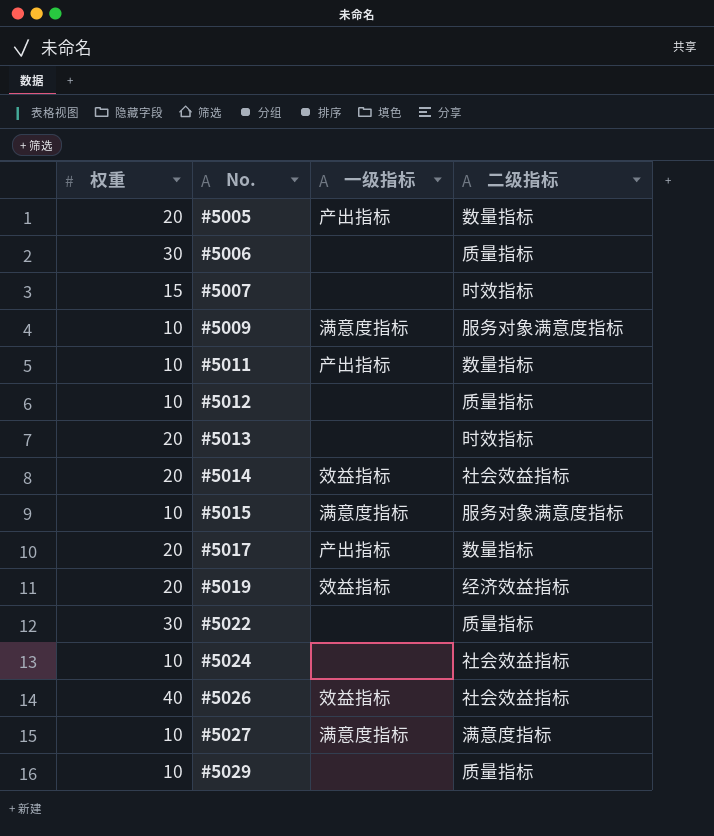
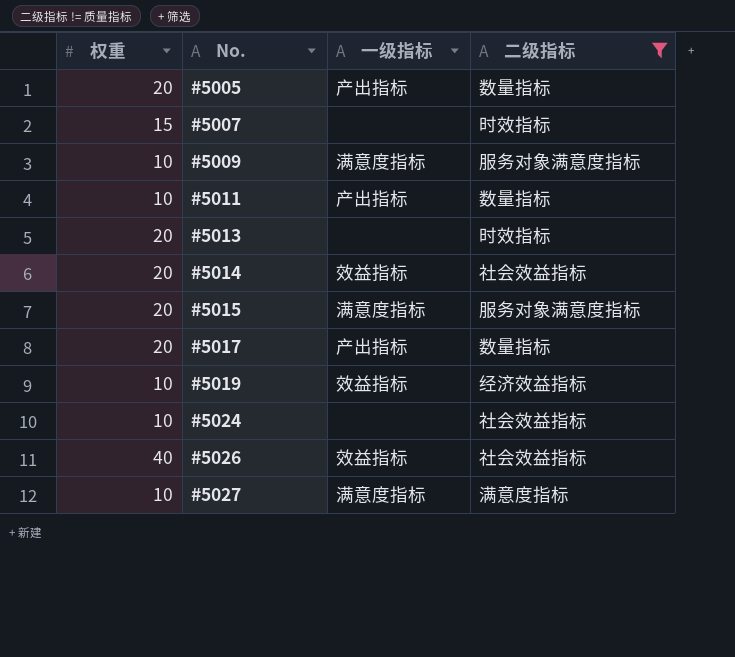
filter: none -> 二级指标 != 质量指标
#5015 | 权重: 10 -> 20
#5019 | 权重: 20 -> 10

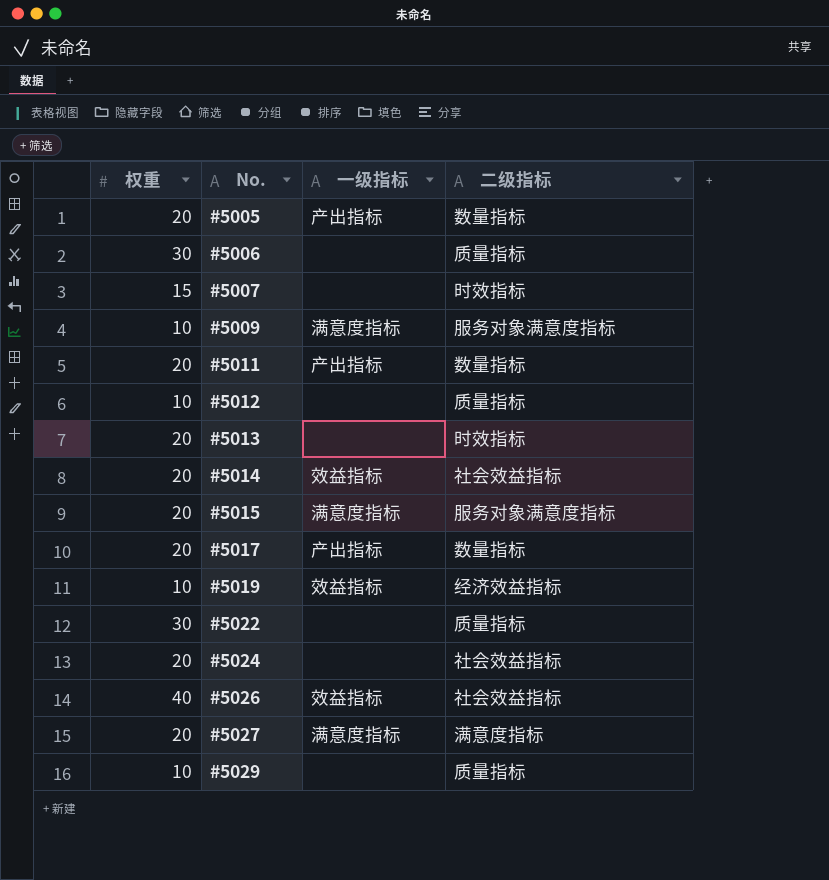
filter: 二级指标 != 质量指标 -> none
#5011 | 权重: 10 -> 20
#5024 | 权重: 10 -> 20
#5027 | 权重: 10 -> 20

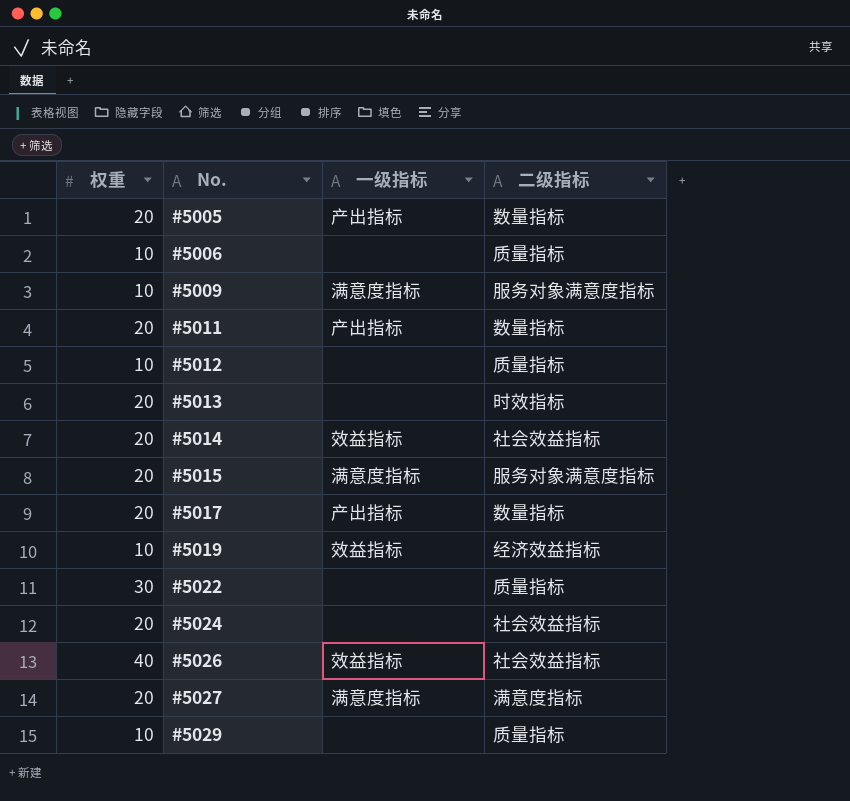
row #5007: 15 | none | 时效指标 -> none
#5006 | 权重: 30 -> 10

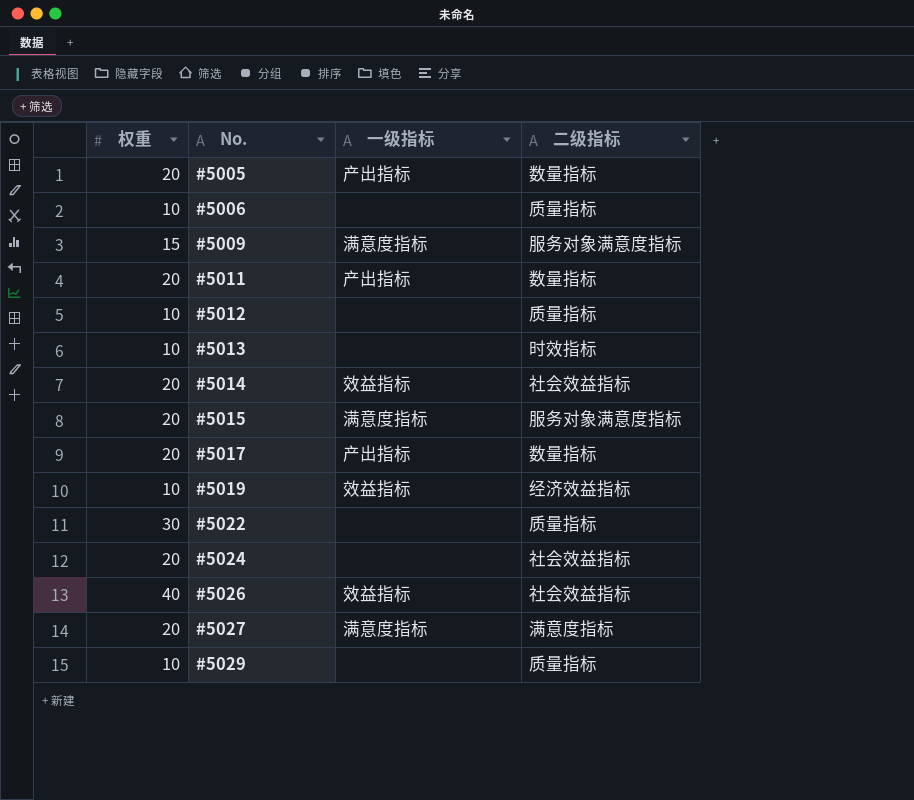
#5009 | 权重: 10 -> 15
#5013 | 权重: 20 -> 10

